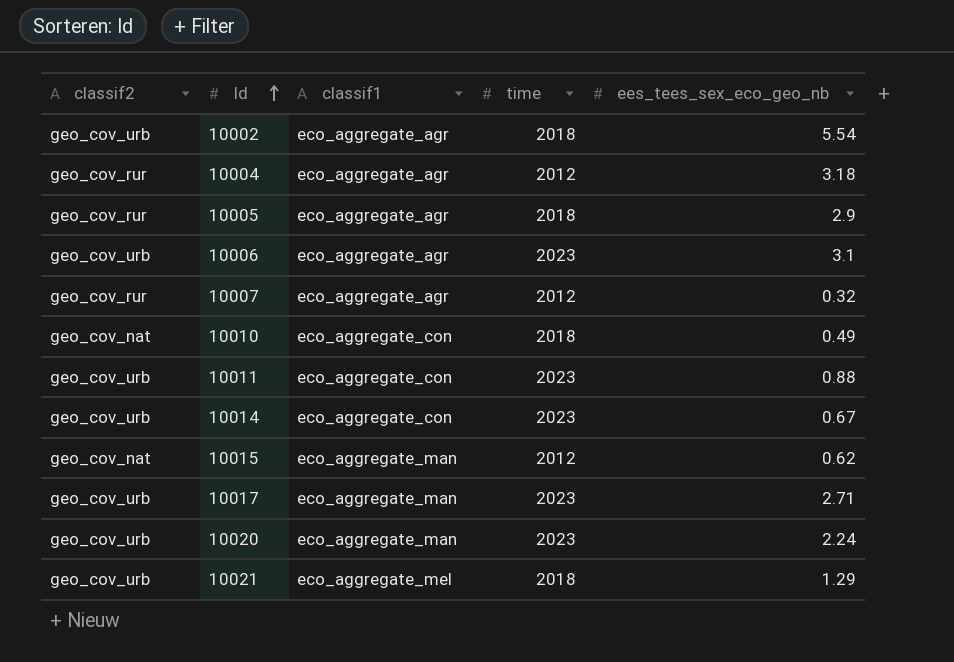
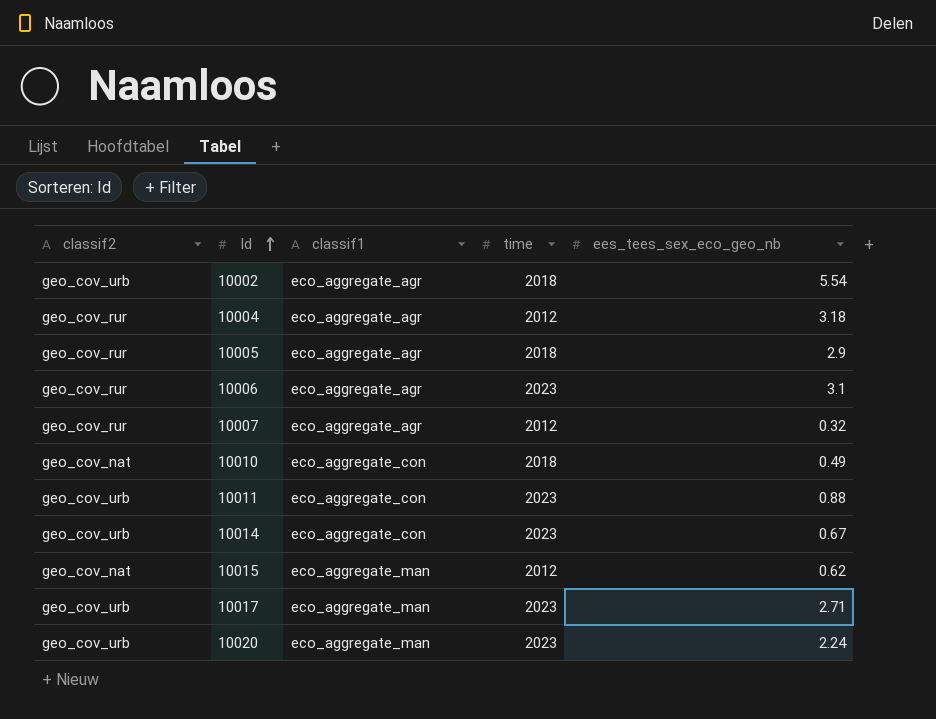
row 10021: geo_cov_urb | eco_aggregate_mel | 2018 | 1.29 -> none
10006 | classif2: geo_cov_urb -> geo_cov_rur

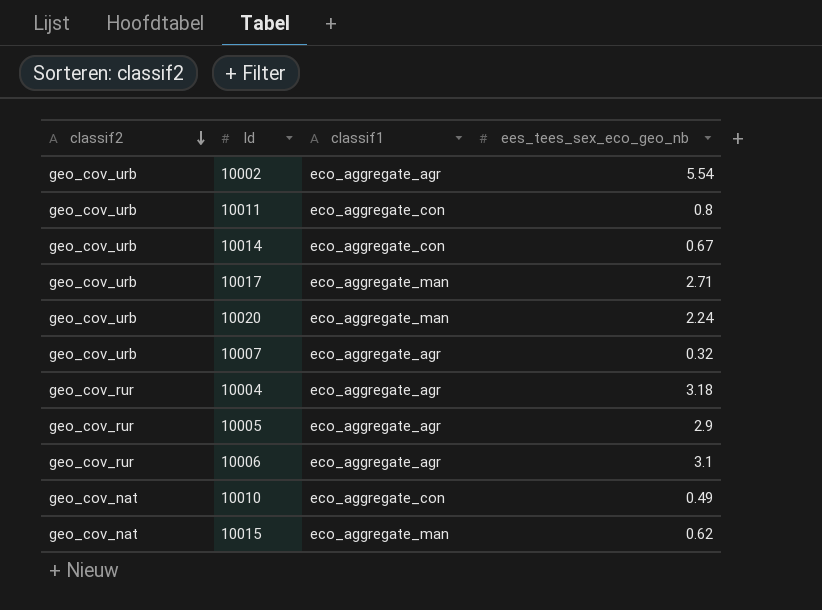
row order: Id ascending -> classif2 descending
column time | position: 4 -> none
10011 | ees_tees_sex_eco_geo_nb: 0.88 -> 0.8
10007 | classif2: geo_cov_rur -> geo_cov_urb

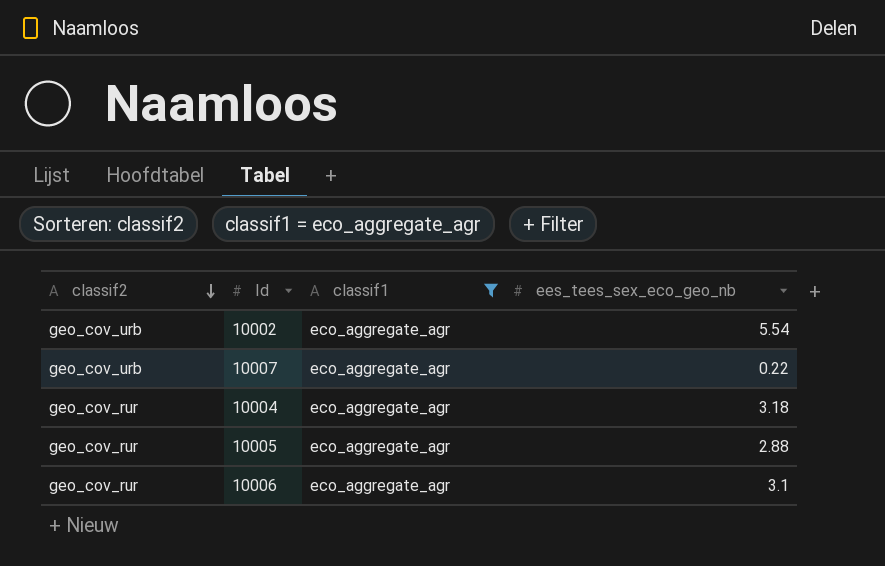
filter: none -> classif1 = eco_aggregate_agr
10007 | ees_tees_sex_eco_geo_nb: 0.32 -> 0.22
10005 | ees_tees_sex_eco_geo_nb: 2.9 -> 2.88

